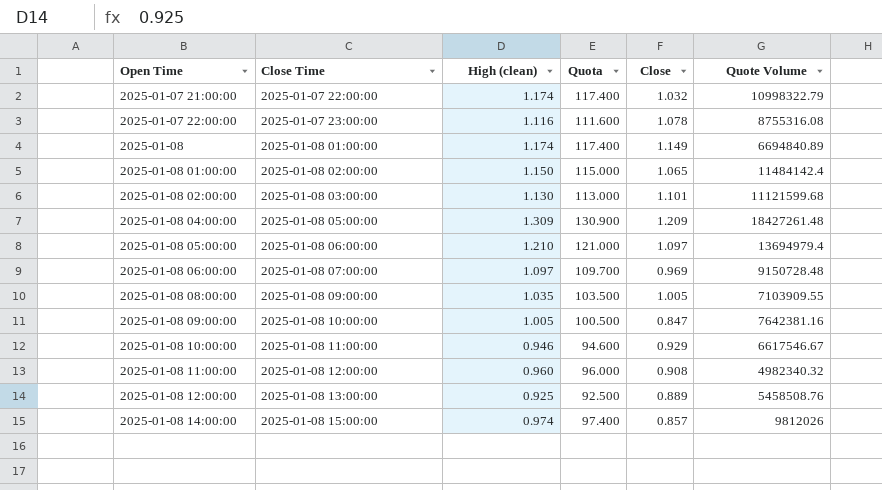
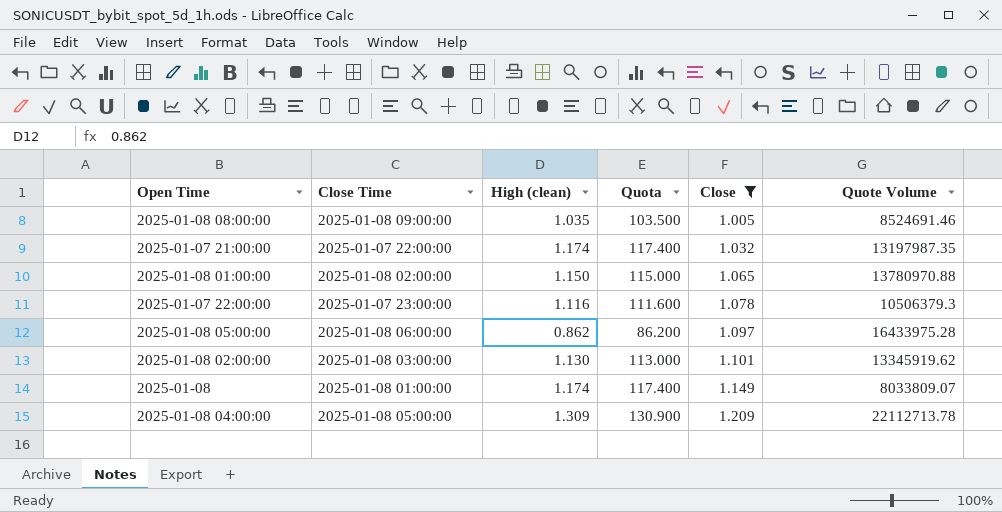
filter: none -> Close >= 1.005
row order: Open Time ascending -> Close ascending
2025-01-08 08:00:00 | Quote Volume: 7103909.55 -> 8524691.46
2025-01-07 21:00:00 | Quote Volume: 10998322.79 -> 13197987.35
2025-01-08 01:00:00 | Quote Volume: 11484142.4 -> 13780970.88
2025-01-07 22:00:00 | Quote Volume: 8755316.08 -> 10506379.3
2025-01-08 05:00:00 | High (clean): 1.210 -> 0.862
2025-01-08 05:00:00 | Quota: 121.000 -> 86.200
2025-01-08 05:00:00 | Quote Volume: 13694979.4 -> 16433975.28
2025-01-08 02:00:00 | Quote Volume: 11121599.68 -> 13345919.62
2025-01-08 | Quote Volume: 6694840.89 -> 8033809.07
2025-01-08 04:00:00 | Quote Volume: 18427261.48 -> 22112713.78

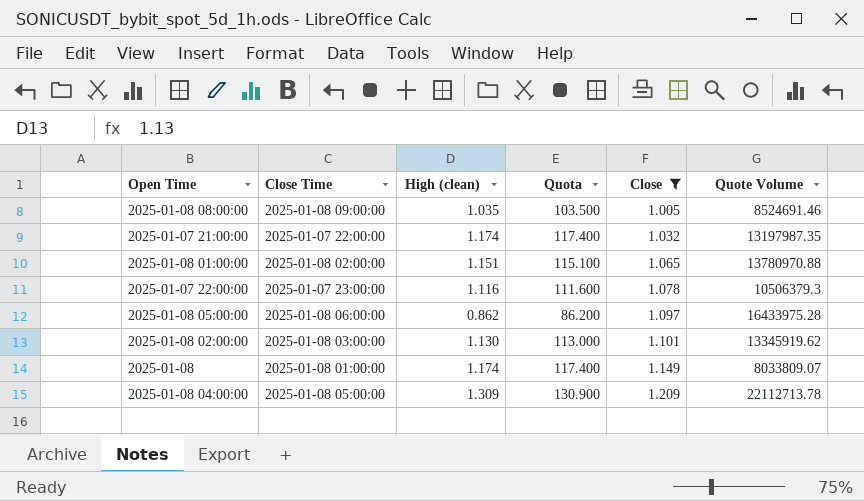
2025-01-08 01:00:00 | High (clean): 1.150 -> 1.151
2025-01-08 01:00:00 | Quota: 115.000 -> 115.100

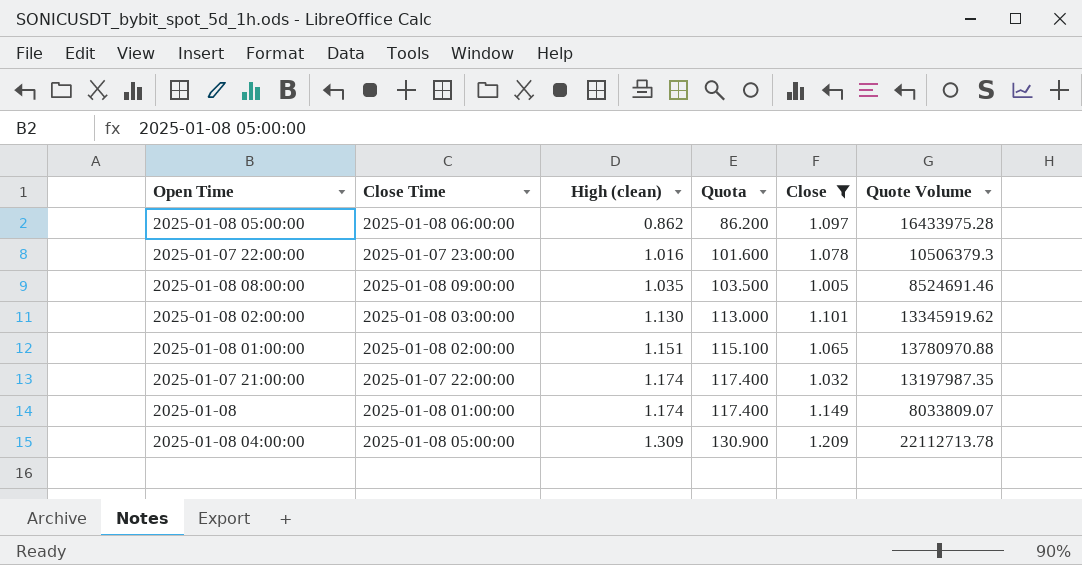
row order: Close ascending -> High (clean) ascending
2025-01-07 22:00:00 | High (clean): 1.116 -> 1.016
2025-01-07 22:00:00 | Quota: 111.600 -> 101.600

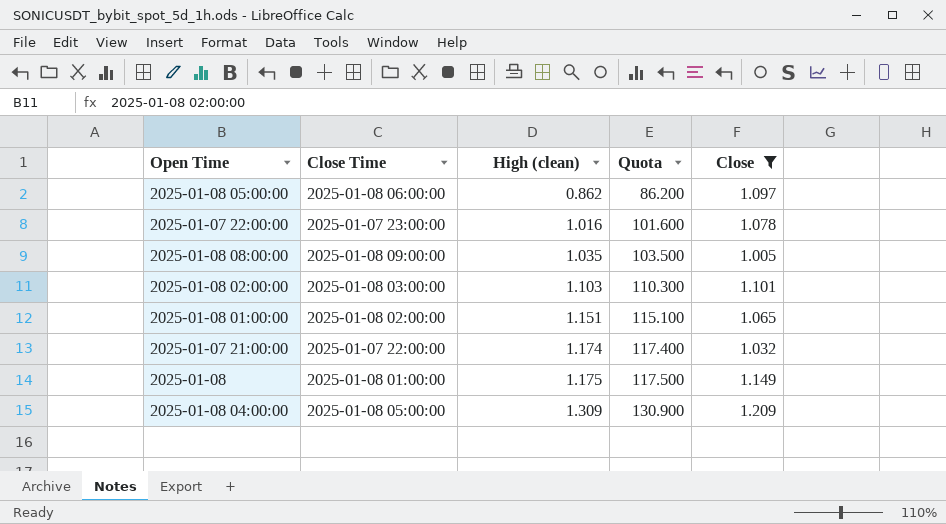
column Quote Volume | position: 6 -> none
2025-01-08 02:00:00 | High (clean): 1.130 -> 1.103
2025-01-08 02:00:00 | Quota: 113.000 -> 110.300
2025-01-08 | High (clean): 1.174 -> 1.175
2025-01-08 | Quota: 117.400 -> 117.500

